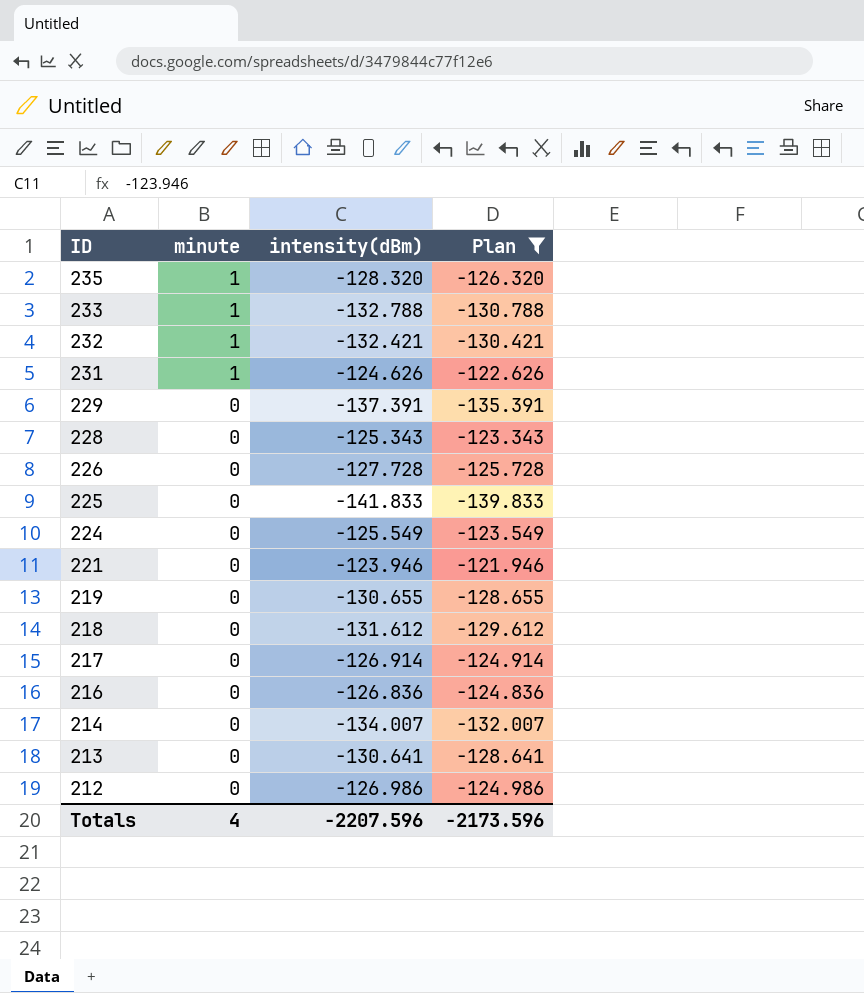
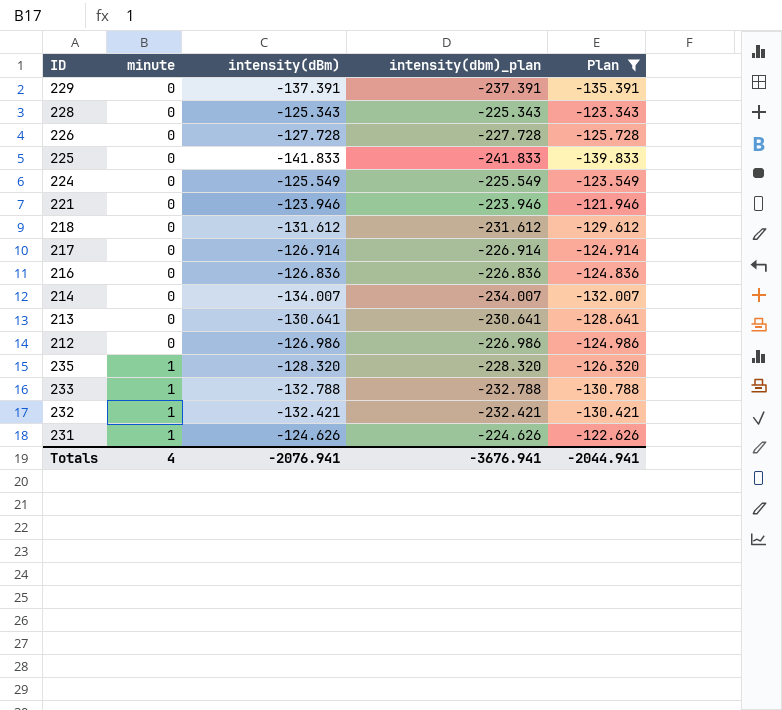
row order: ID descending -> minute ascending
column intensity(dbm)_plan | formula: none -> [intensity(dBm)] - 100
row 219: 0 | -130.655 | -128.655 -> none
Totals | intensity(dBm): -2207.596 -> -2076.941
Totals | Plan: -2173.596 -> -2044.941

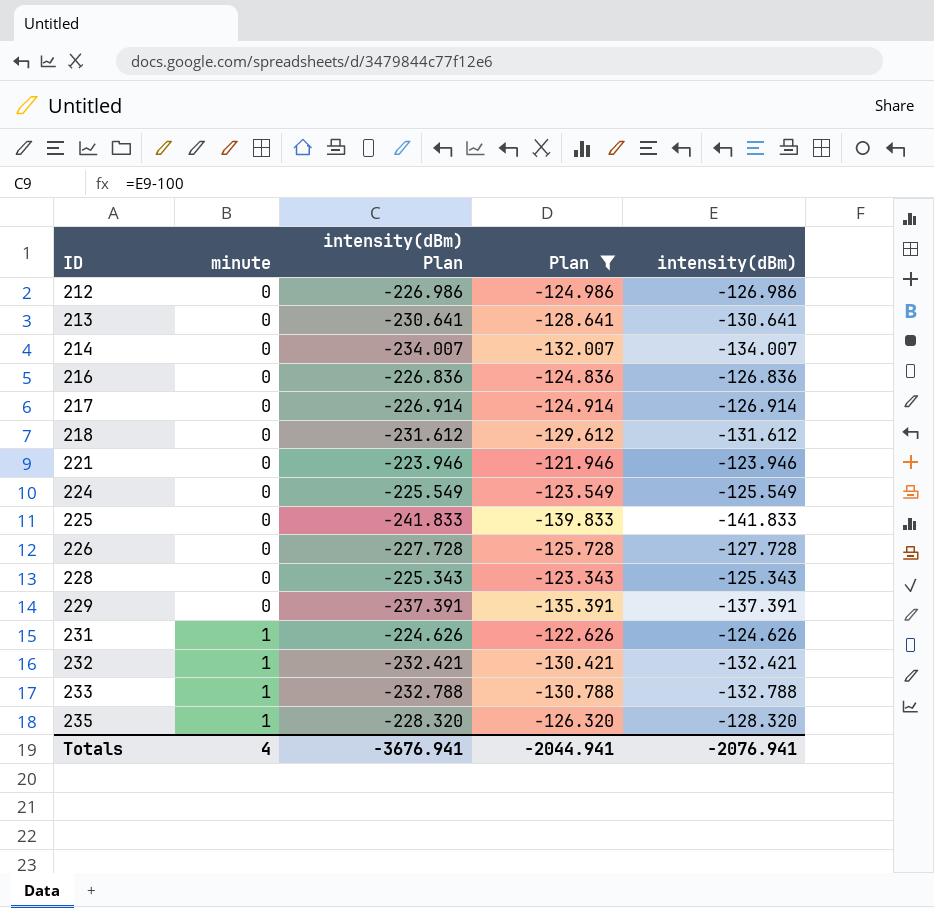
row order: minute ascending -> ID ascending
column name: intensity(dbm)_plan -> intensity(dBm) Plan
column intensity(dBm) | position: 3 -> 5

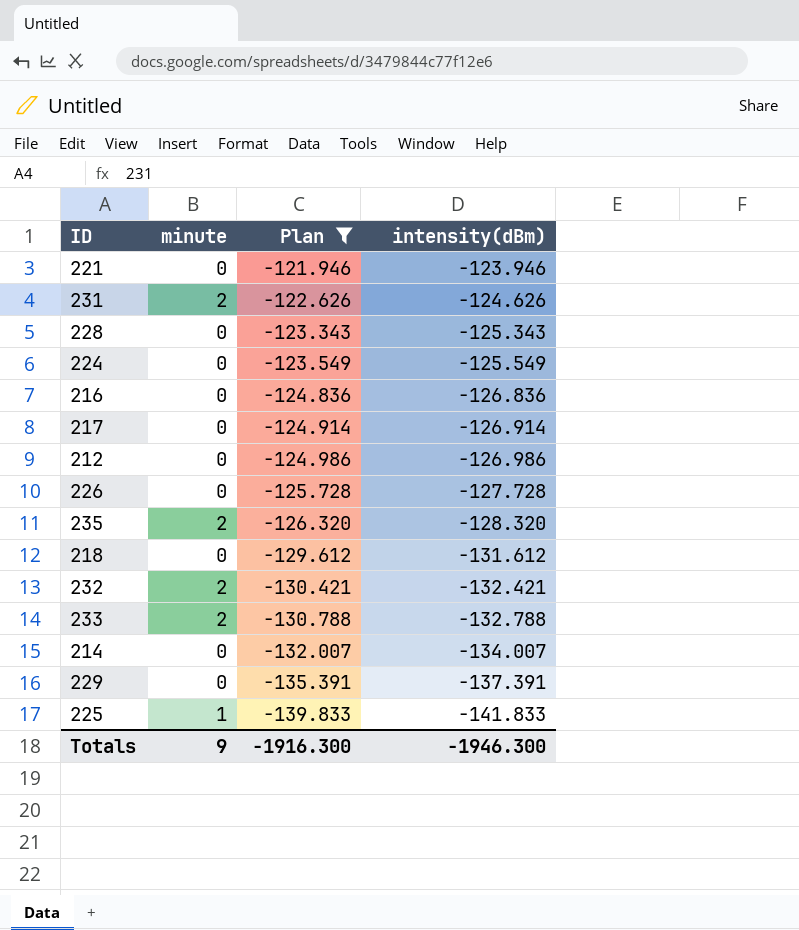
row order: ID ascending -> Plan descending
column intensity(dBm) Plan | formula: [intensity(dBm)] - 100 -> none
row 213: 0 | -230.641 | -128.641 | -130.641 -> none
231 | minute: 1 -> 2
235 | minute: 1 -> 2
232 | minute: 1 -> 2
233 | minute: 1 -> 2
225 | minute: 0 -> 1
Totals | minute: 4 -> 9
Totals | Plan: -2044.941 -> -1916.300
Totals | intensity(dBm): -2076.941 -> -1946.300

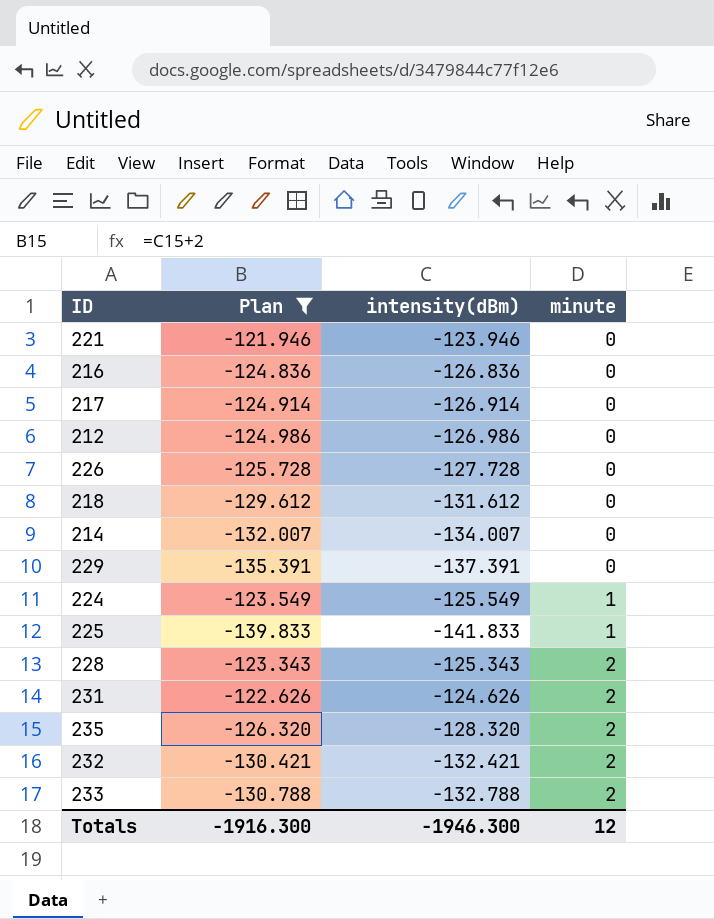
row order: Plan descending -> minute ascending
column minute | position: 2 -> 4
224 | minute: 0 -> 1
228 | minute: 0 -> 2
Totals | minute: 9 -> 12

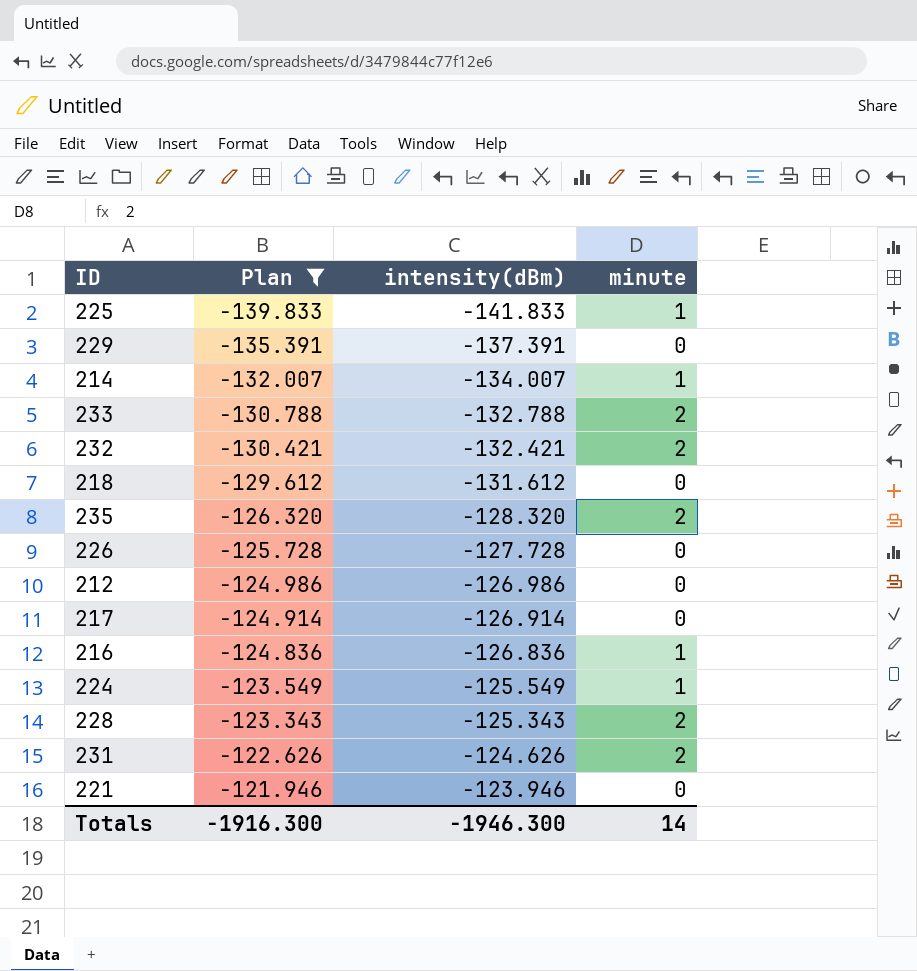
row order: minute ascending -> Plan ascending
214 | minute: 0 -> 1
216 | minute: 0 -> 1
Totals | minute: 12 -> 14

